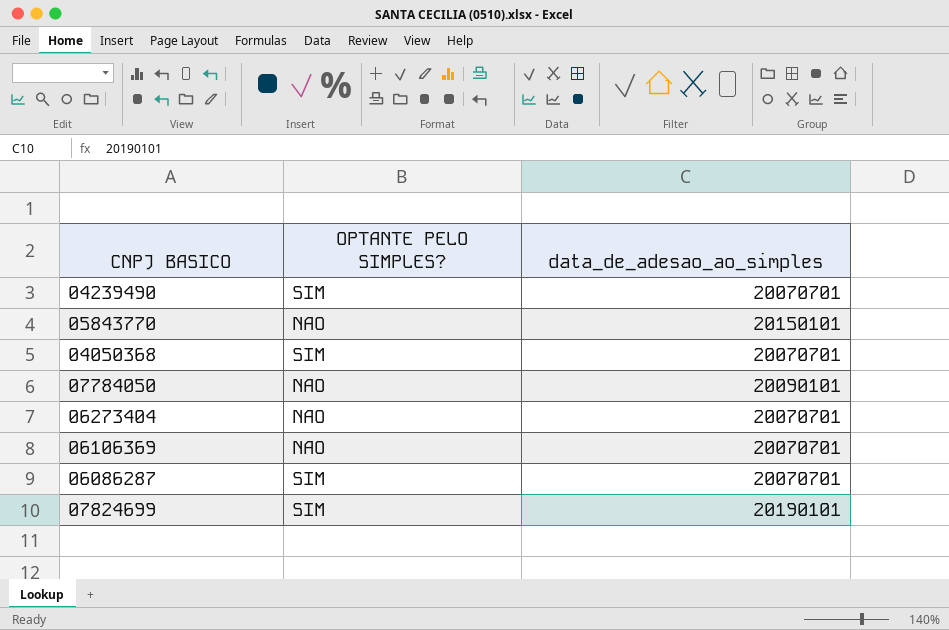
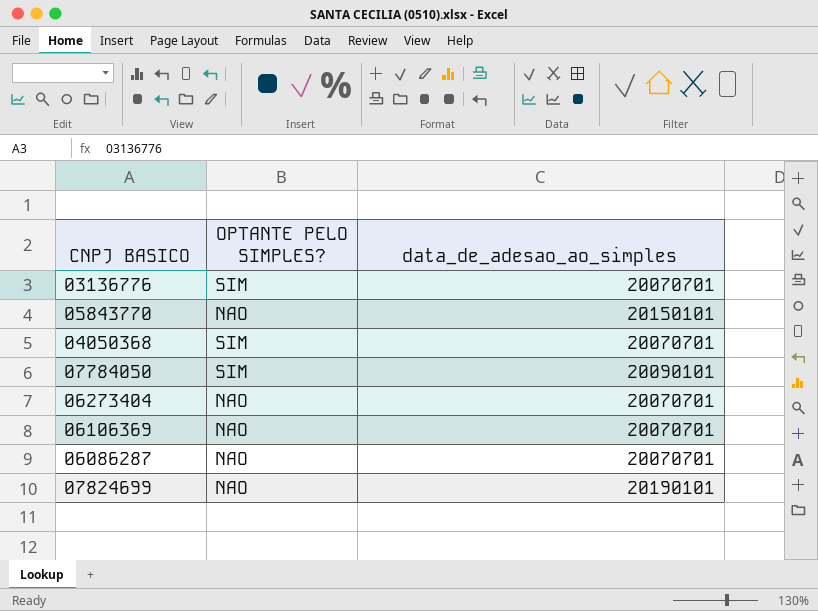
row 04239490: SIM | 20070701 -> none
row 03136776: none -> SIM | 20070701
07784050 | OPTANTE PELO SIMPLES?: NAO -> SIM
06086287 | OPTANTE PELO SIMPLES?: SIM -> NAO
07824699 | OPTANTE PELO SIMPLES?: SIM -> NAO

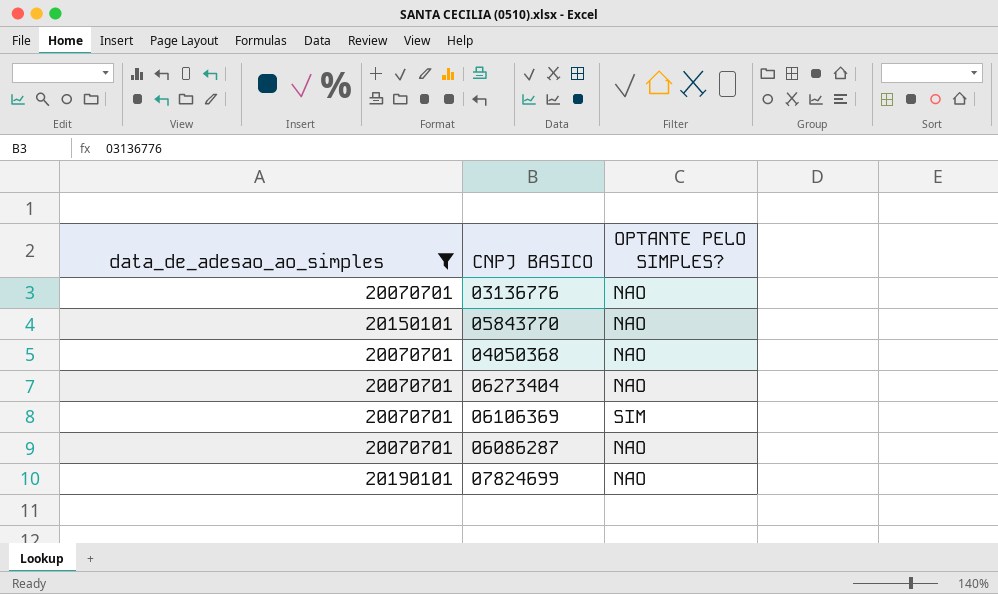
filter: none -> data_de_adesao_ao_simples != 20090101
column data_de_adesao_ao_simples | position: 3 -> 1
03136776 | OPTANTE PELO SIMPLES?: SIM -> NAO
04050368 | OPTANTE PELO SIMPLES?: SIM -> NAO
06106369 | OPTANTE PELO SIMPLES?: NAO -> SIM

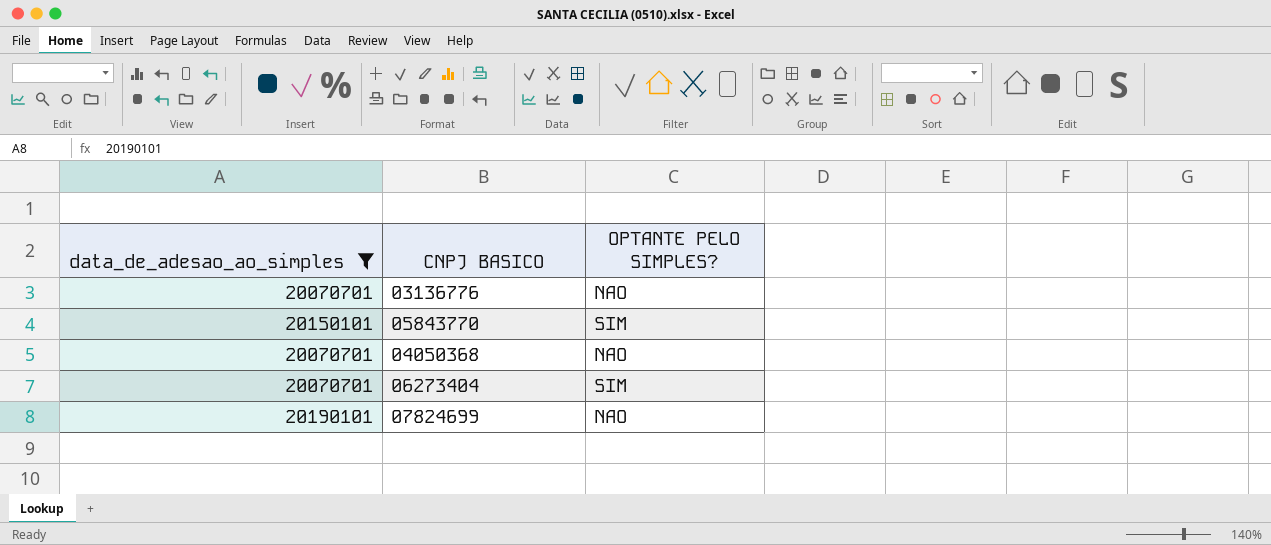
row 06106369: 20070701 | SIM -> none
row 06086287: 20070701 | NAO -> none
05843770 | OPTANTE PELO SIMPLES?: NAO -> SIM
06273404 | OPTANTE PELO SIMPLES?: NAO -> SIM

